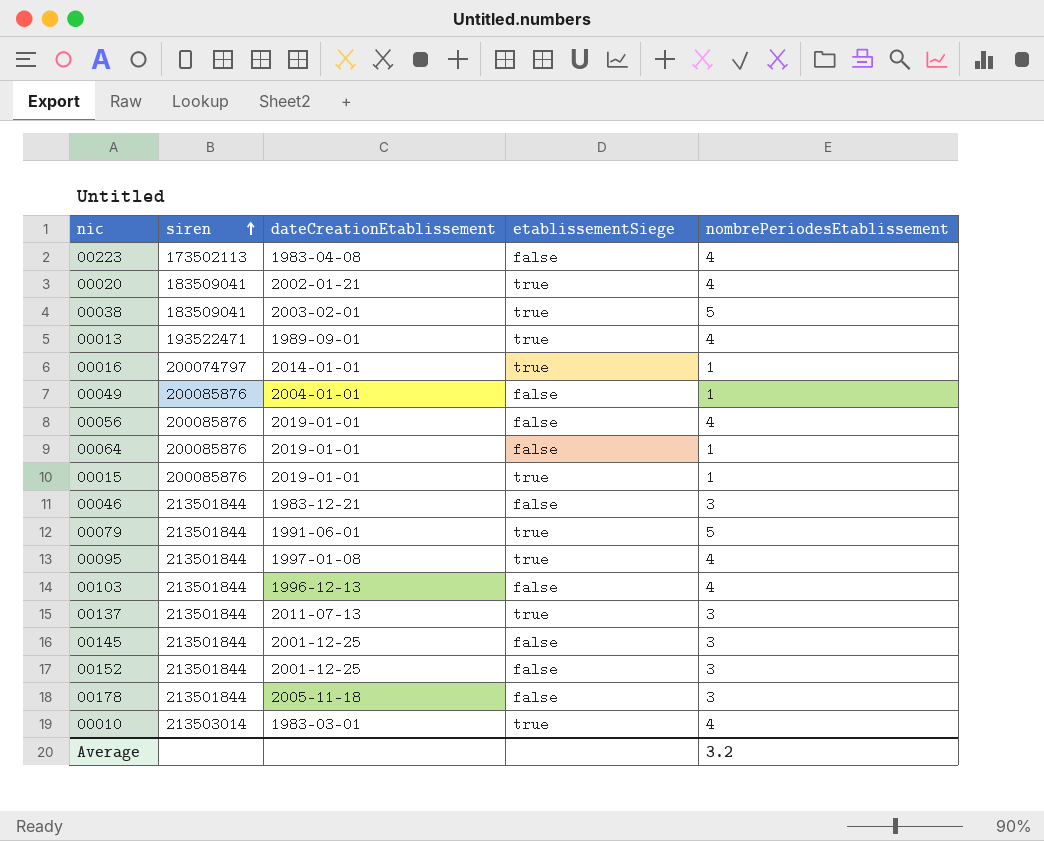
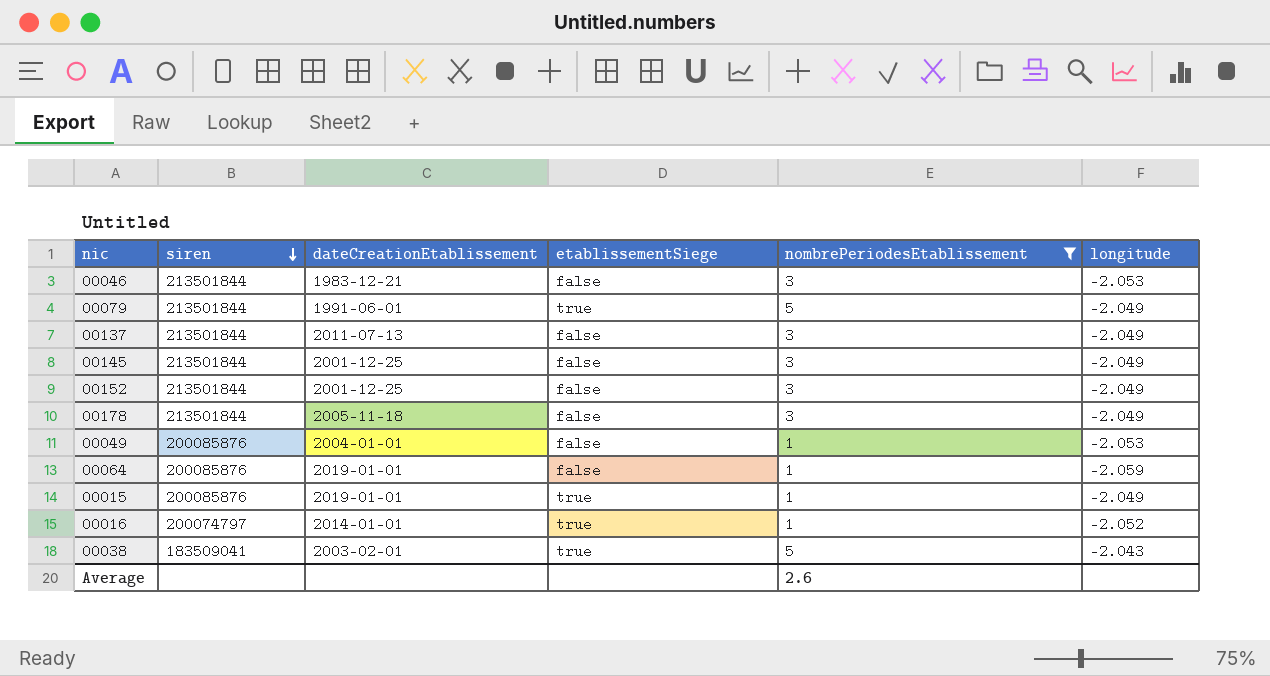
filter: none -> nombrePeriodesEtablissement != 4
row order: siren ascending -> siren descending
column longitude | position: none -> 6
00137 | etablissementSiege: true -> false
Average | nombrePeriodesEtablissement: 3.2 -> 2.6

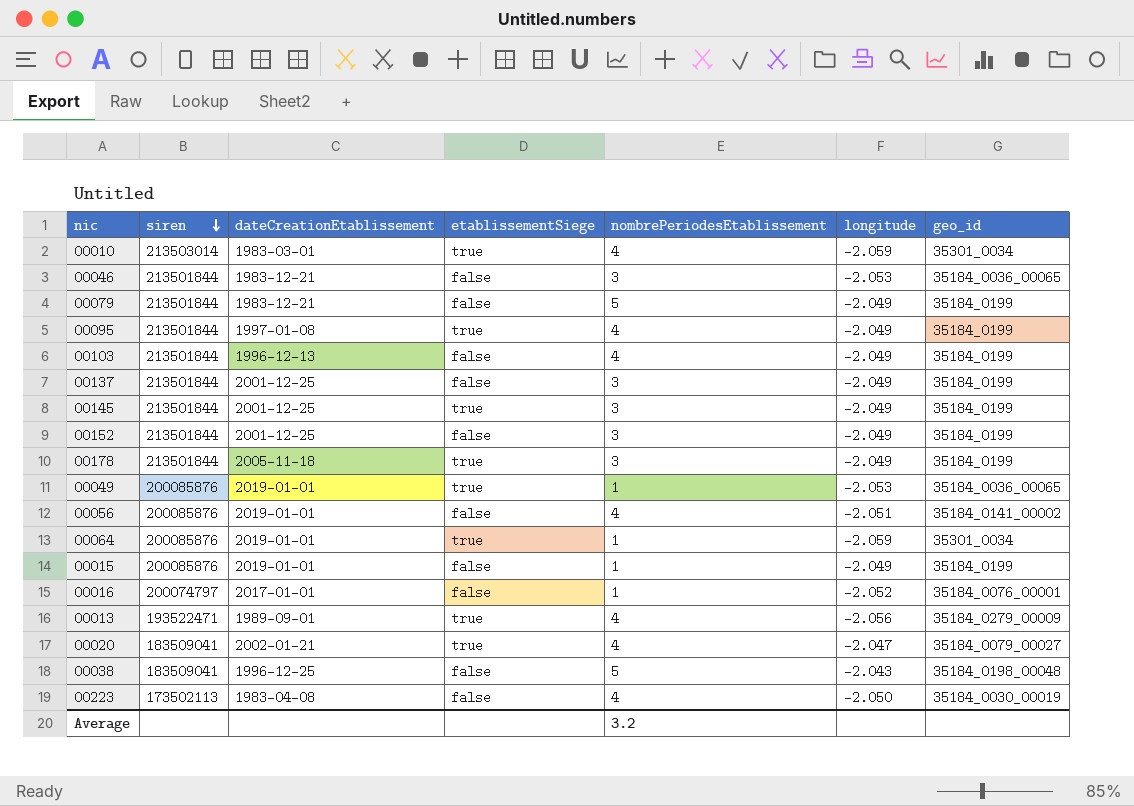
filter: nombrePeriodesEtablissement != 4 -> none
column geo_id | position: none -> 7
00079 | dateCreationEtablissement: 1991-06-01 -> 1983-12-21
00079 | etablissementSiege: true -> false
00137 | dateCreationEtablissement: 2011-07-13 -> 2001-12-25
00145 | etablissementSiege: false -> true
00178 | etablissementSiege: false -> true
00049 | dateCreationEtablissement: 2004-01-01 -> 2019-01-01
00049 | etablissementSiege: false -> true
00064 | etablissementSiege: false -> true
00015 | etablissementSiege: true -> false
00016 | dateCreationEtablissement: 2014-01-01 -> 2017-01-01
00016 | etablissementSiege: true -> false
00038 | dateCreationEtablissement: 2003-02-01 -> 1996-12-25
00038 | etablissementSiege: true -> false
Average | nombrePeriodesEtablissement: 2.6 -> 3.2

